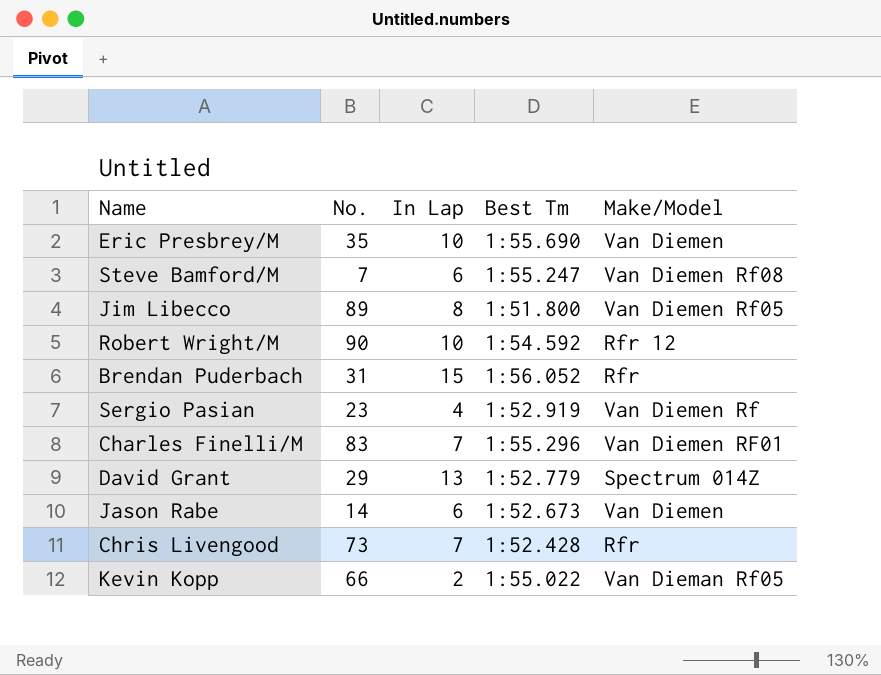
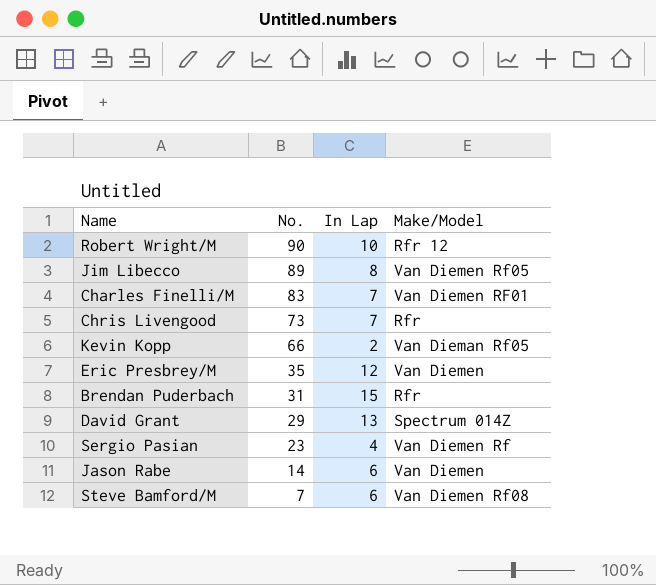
row order: none -> No. descending
column Best Tm | position: 4 -> none
Eric Presbrey/M | In Lap: 10 -> 12

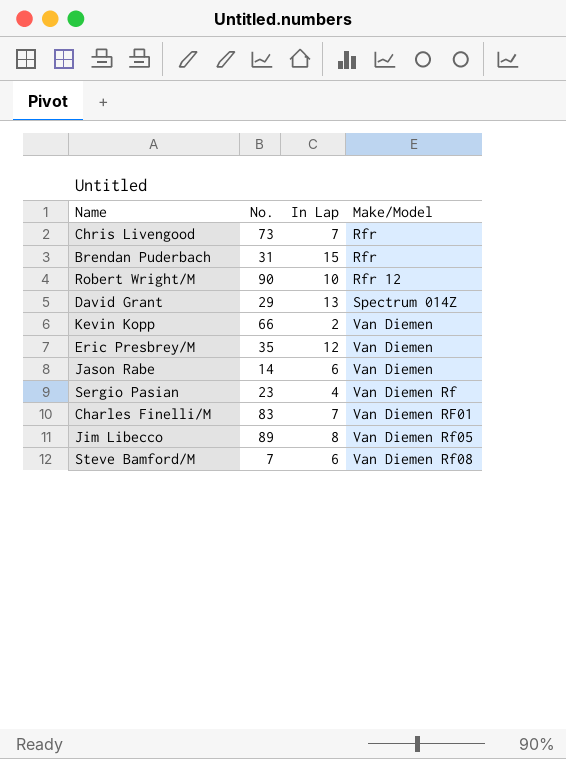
row order: No. descending -> Make/Model ascending
Kevin Kopp | Make/Model: Van Dieman Rf05 -> Van Diemen

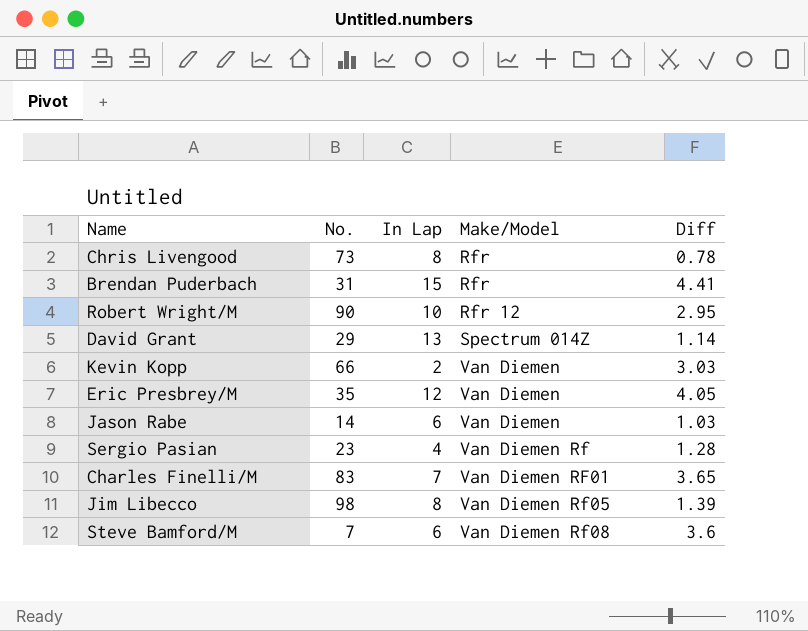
column Diff | position: none -> 5
Chris Livengood | In Lap: 7 -> 8
Jim Libecco | No.: 89 -> 98

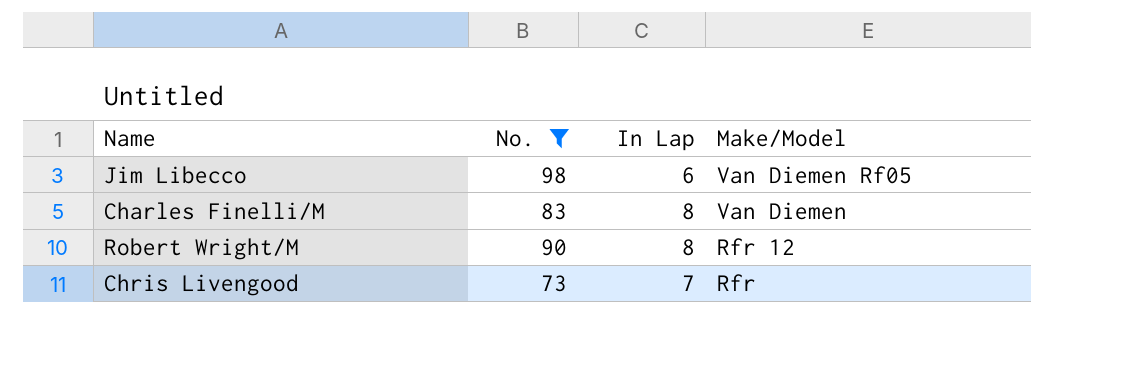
filter: none -> No. >= 73
row order: Make/Model ascending -> Make/Model descending
column Diff | position: 5 -> none
Jim Libecco | In Lap: 8 -> 6
Charles Finelli/M | In Lap: 7 -> 8
Charles Finelli/M | Make/Model: Van Diemen RF01 -> Van Diemen
Robert Wright/M | In Lap: 10 -> 8
Chris Livengood | In Lap: 8 -> 7

